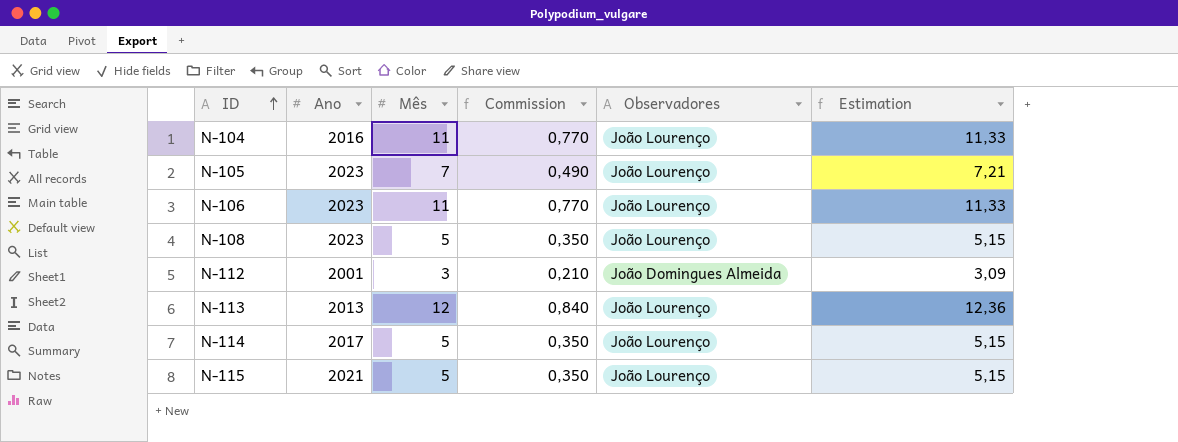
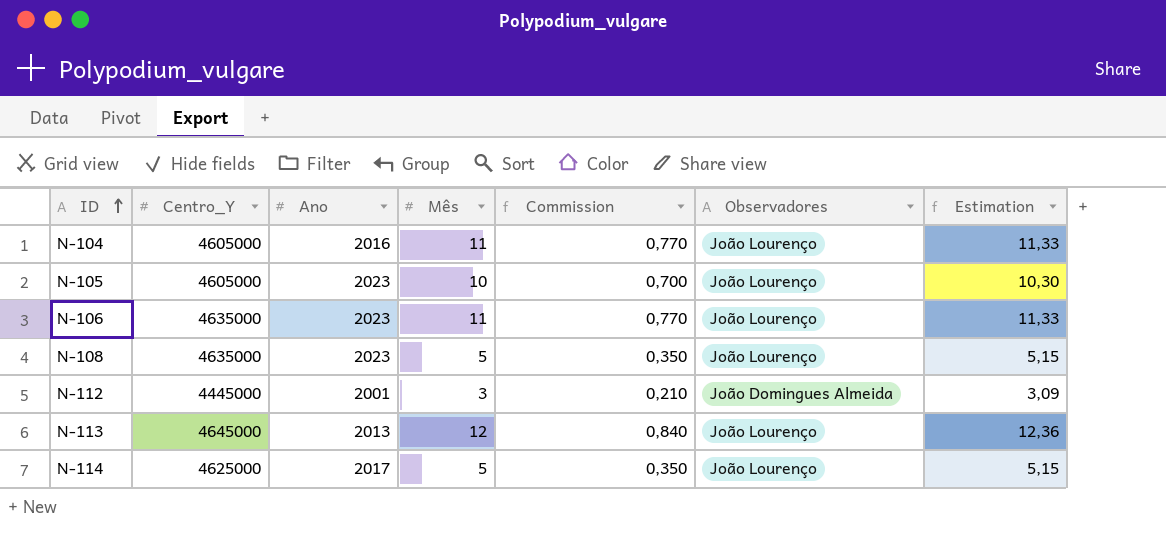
column Centro_Y | position: none -> 2
row N-115: 2021 | 5 | 0,350 | João Lourenço | 5,15 -> none
N-105 | Mês: 7 -> 10
N-105 | Commission: 0,490 -> 0,700
N-105 | Estimation: 7,21 -> 10,30

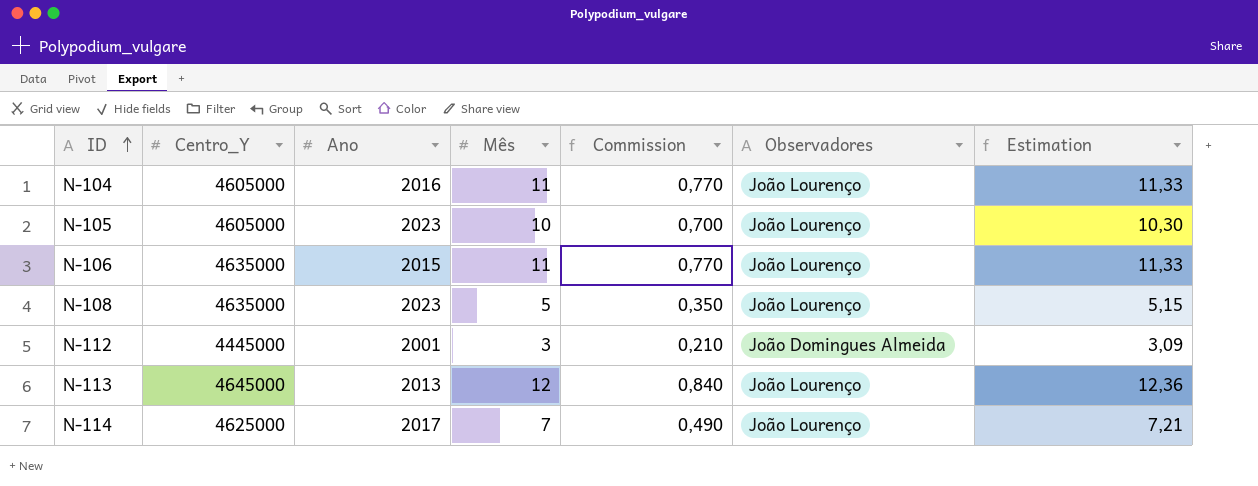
N-106 | Ano: 2023 -> 2015
N-114 | Mês: 5 -> 7
N-114 | Commission: 0,350 -> 0,490
N-114 | Estimation: 5,15 -> 7,21

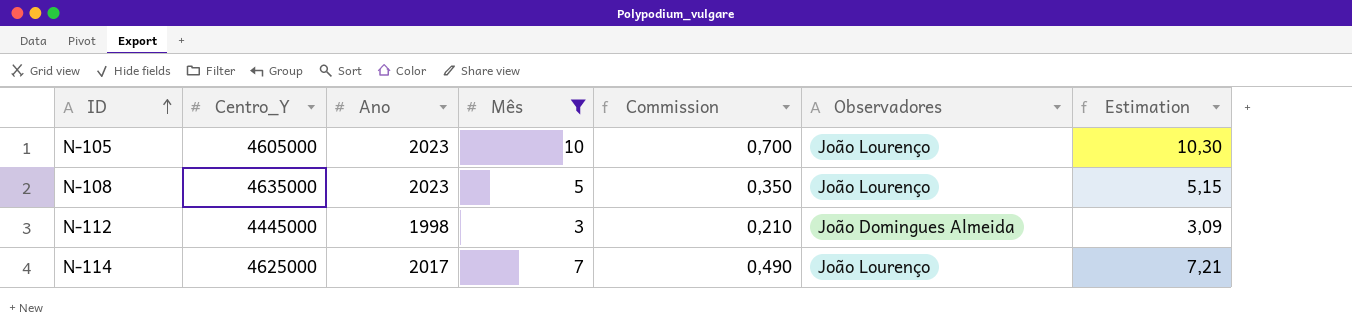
filter: none -> Mês <= 10
N-112 | Ano: 2001 -> 1998

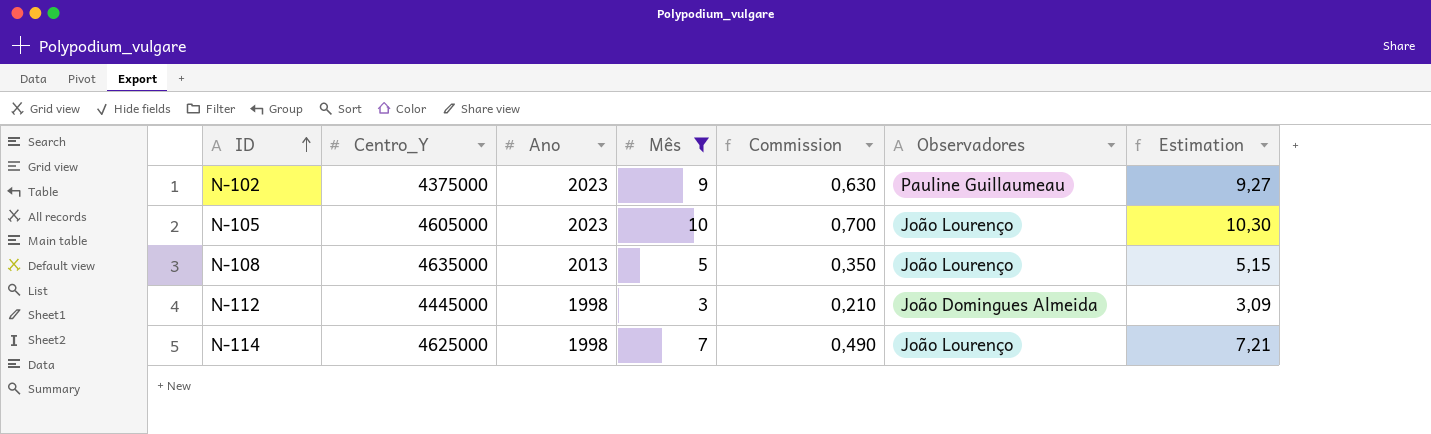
row N-102: none -> 4375000 | 2023 | 9 | 0,630 | Pauline Guillaumeau | 9,27
N-108 | Ano: 2023 -> 2013
N-114 | Ano: 2017 -> 1998

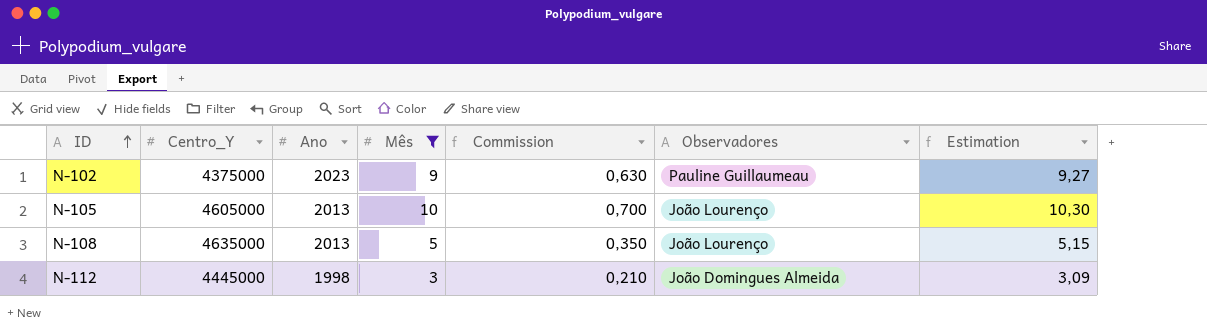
row N-114: 4625000 | 1998 | 7 | 0,490 | João Lourenço | 7,21 -> none
N-105 | Ano: 2023 -> 2013

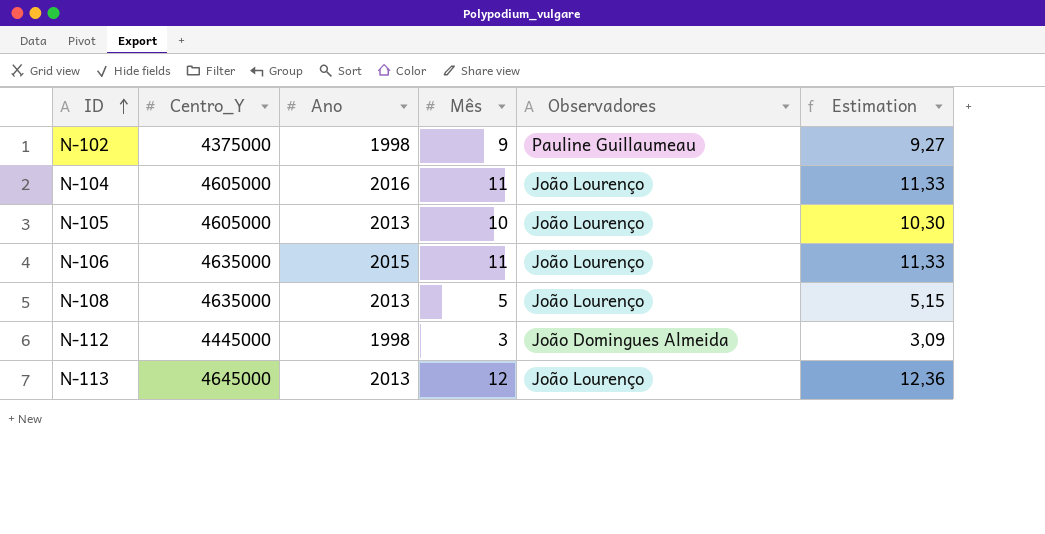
filter: Mês <= 10 -> none
column Commission | formula: [Mês] * 0,07 -> none
N-102 | Ano: 2023 -> 1998

